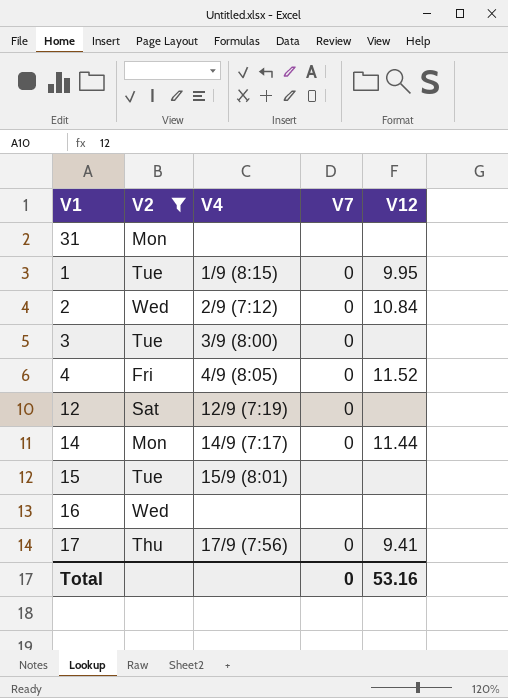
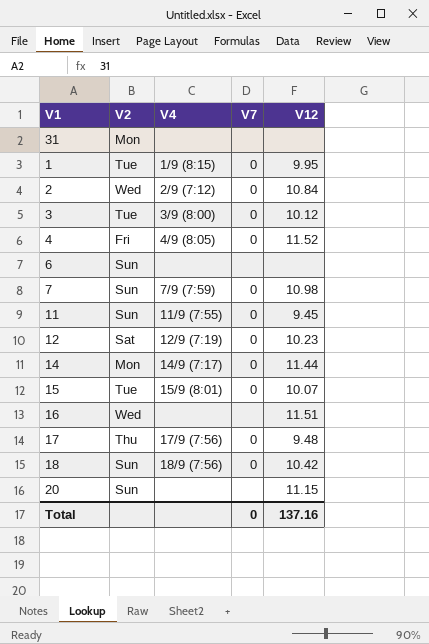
filter: V2 != Sun -> none
3 | V12: none -> 10.12
12 | V12: none -> 10.23
15 | V7: none -> 0
15 | V12: none -> 10.07
16 | V12: none -> 11.51
17 | V12: 9.41 -> 9.48
Total | V12: 53.16 -> 137.16

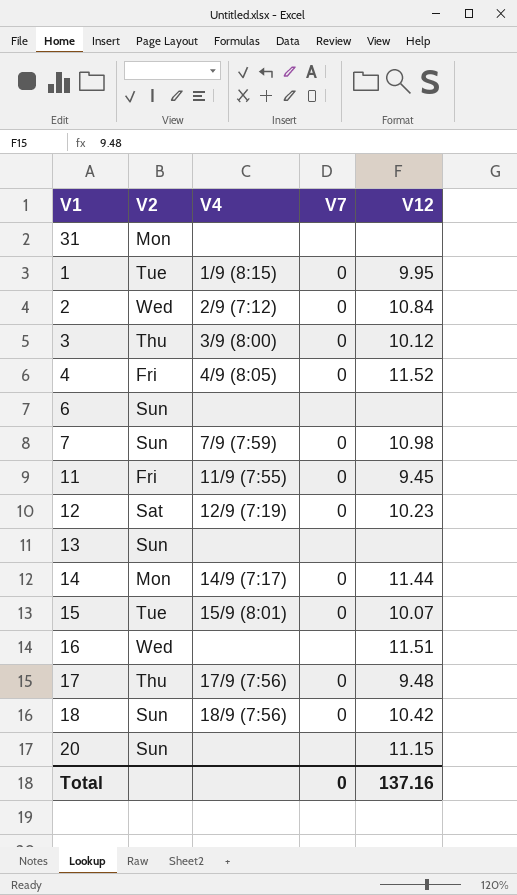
3 | V2: Tue -> Thu
11 | V2: Sun -> Fri
row 13: none -> Sun | none | none | none

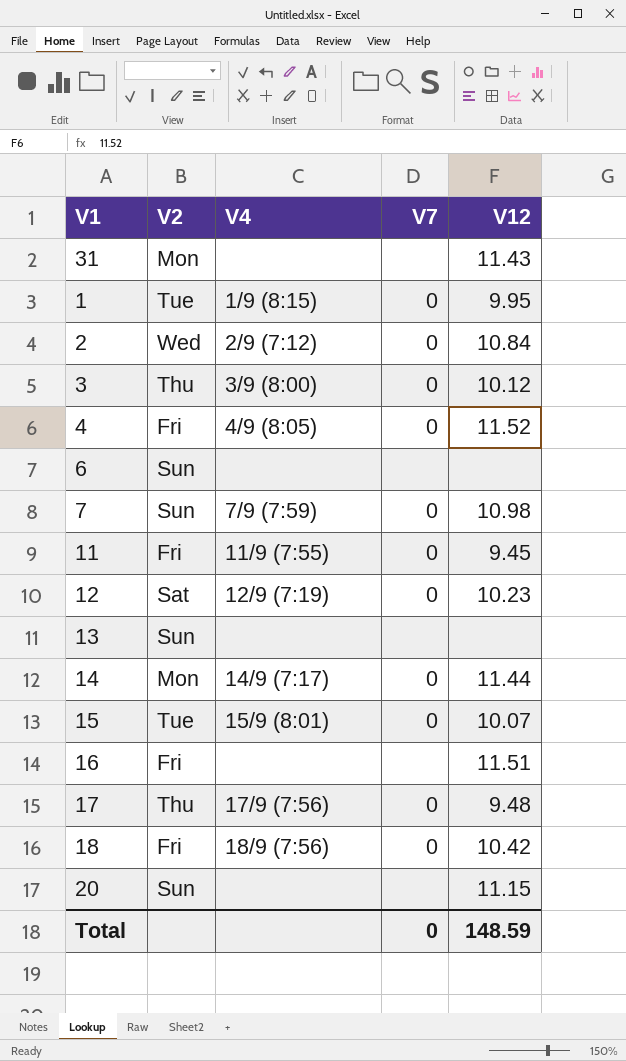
31 | V12: none -> 11.43
16 | V2: Wed -> Fri
18 | V2: Sun -> Fri
Total | V12: 137.16 -> 148.59

